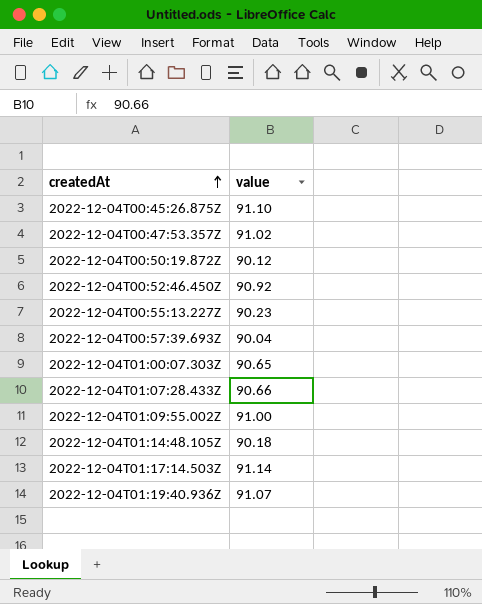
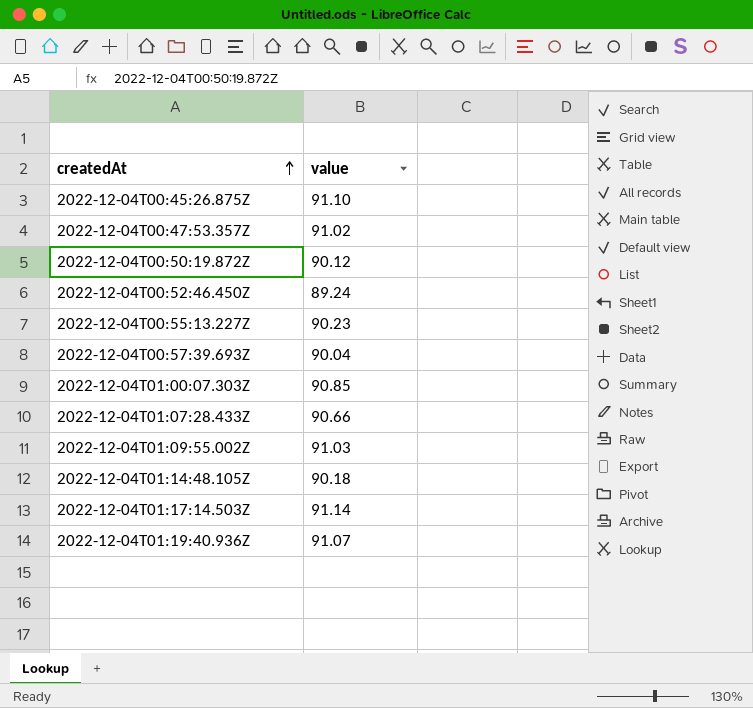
2022-12-04T00:52:46.450Z | value: 90.92 -> 89.24
2022-12-04T01:00:07.303Z | value: 90.65 -> 90.85
2022-12-04T01:09:55.002Z | value: 91.00 -> 91.03

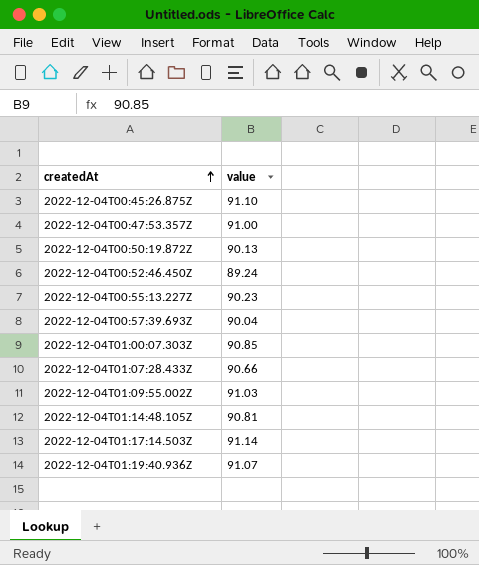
2022-12-04T00:47:53.357Z | value: 91.02 -> 91.00
2022-12-04T00:50:19.872Z | value: 90.12 -> 90.13
2022-12-04T01:14:48.105Z | value: 90.18 -> 90.81

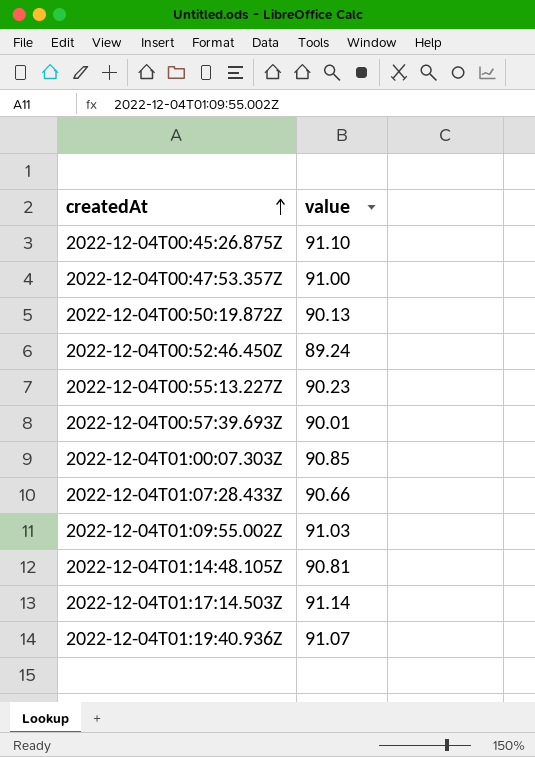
2022-12-04T00:57:39.693Z | value: 90.04 -> 90.01

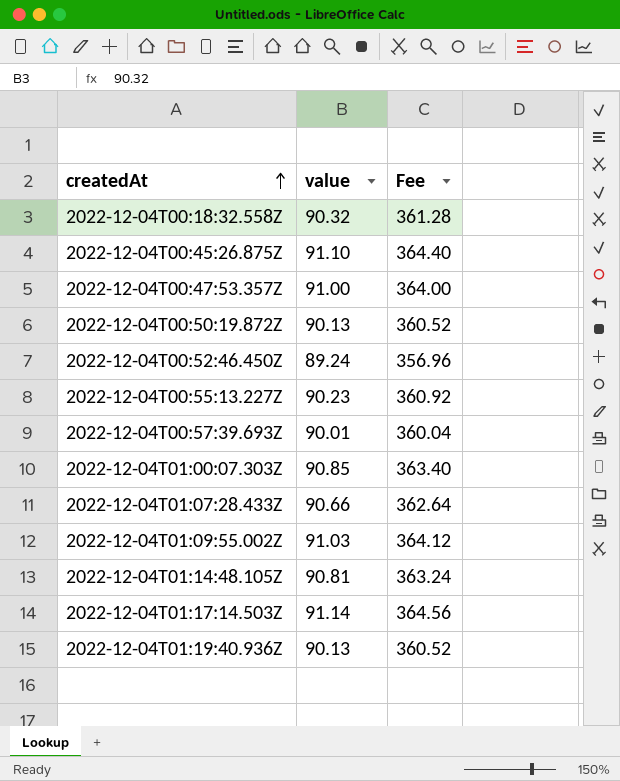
column Fee | formula: none -> [value] * 4
row 2022-12-04T00:18:32.558Z: none -> 90.32 | 361.28
2022-12-04T01:19:40.936Z | value: 91.07 -> 90.13

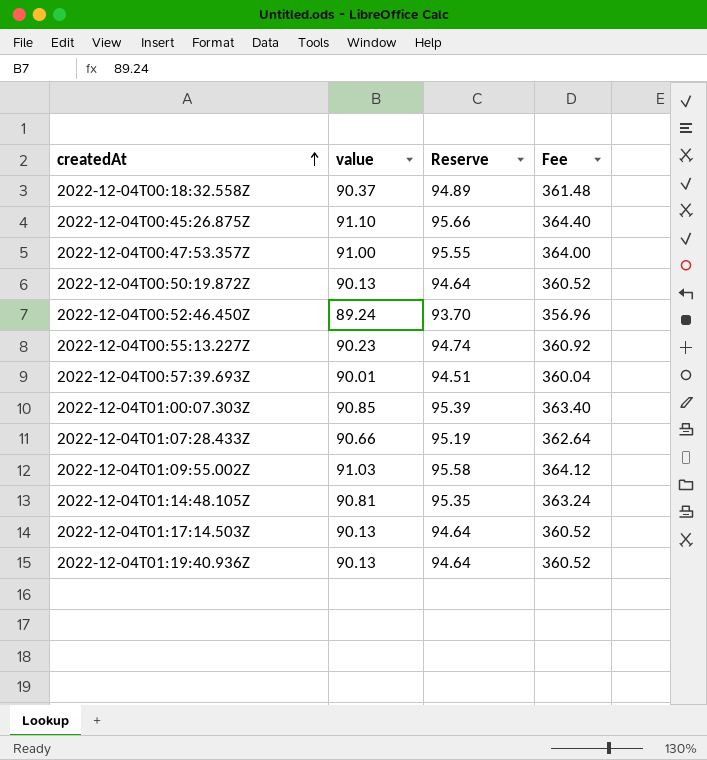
column Reserve | formula: none -> [value] * 1.05
2022-12-04T00:18:32.558Z | value: 90.32 -> 90.37
2022-12-04T00:18:32.558Z | Fee: 361.28 -> 361.48
2022-12-04T01:17:14.503Z | value: 91.14 -> 90.13
2022-12-04T01:17:14.503Z | Fee: 364.56 -> 360.52

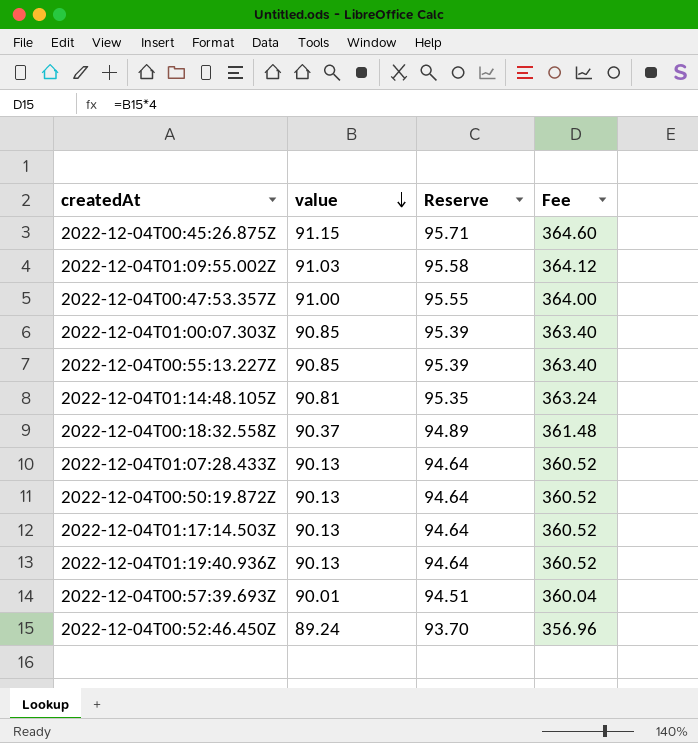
row order: createdAt ascending -> value descending
2022-12-04T00:45:26.875Z | value: 91.10 -> 91.15
2022-12-04T00:45:26.875Z | Reserve: 95.66 -> 95.71
2022-12-04T00:45:26.875Z | Fee: 364.40 -> 364.60
2022-12-04T00:55:13.227Z | value: 90.23 -> 90.85
2022-12-04T00:55:13.227Z | Reserve: 94.74 -> 95.39
2022-12-04T00:55:13.227Z | Fee: 360.92 -> 363.40
2022-12-04T01:07:28.433Z | value: 90.66 -> 90.13
2022-12-04T01:07:28.433Z | Reserve: 95.19 -> 94.64
2022-12-04T01:07:28.433Z | Fee: 362.64 -> 360.52

